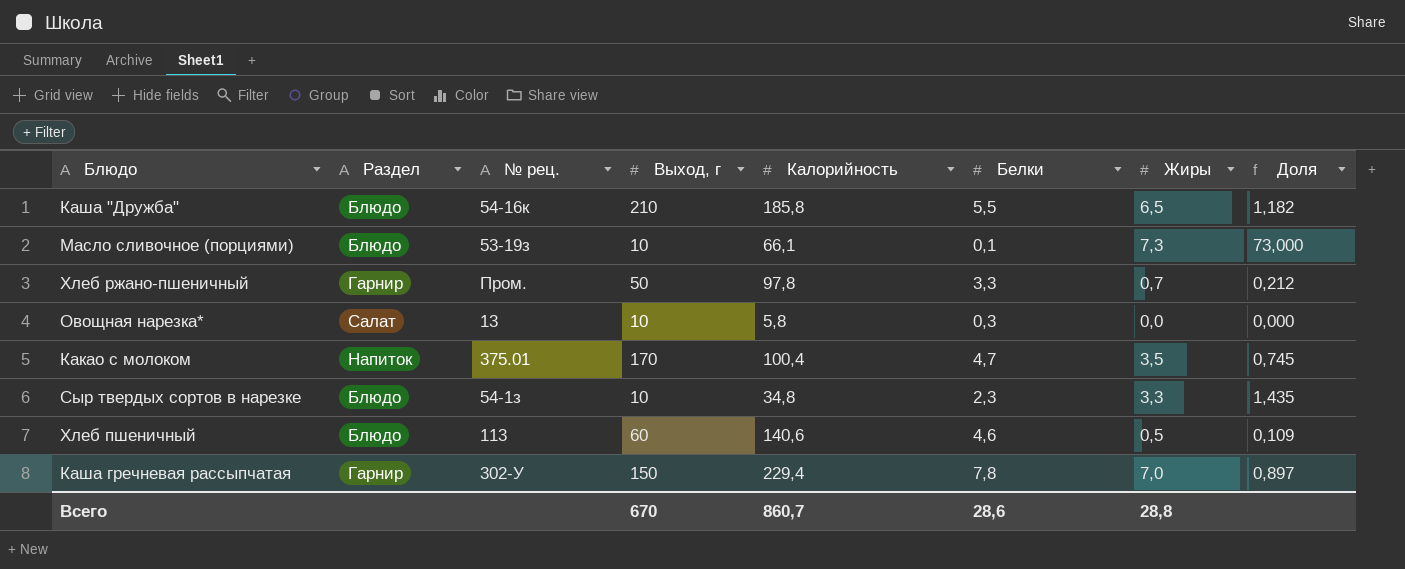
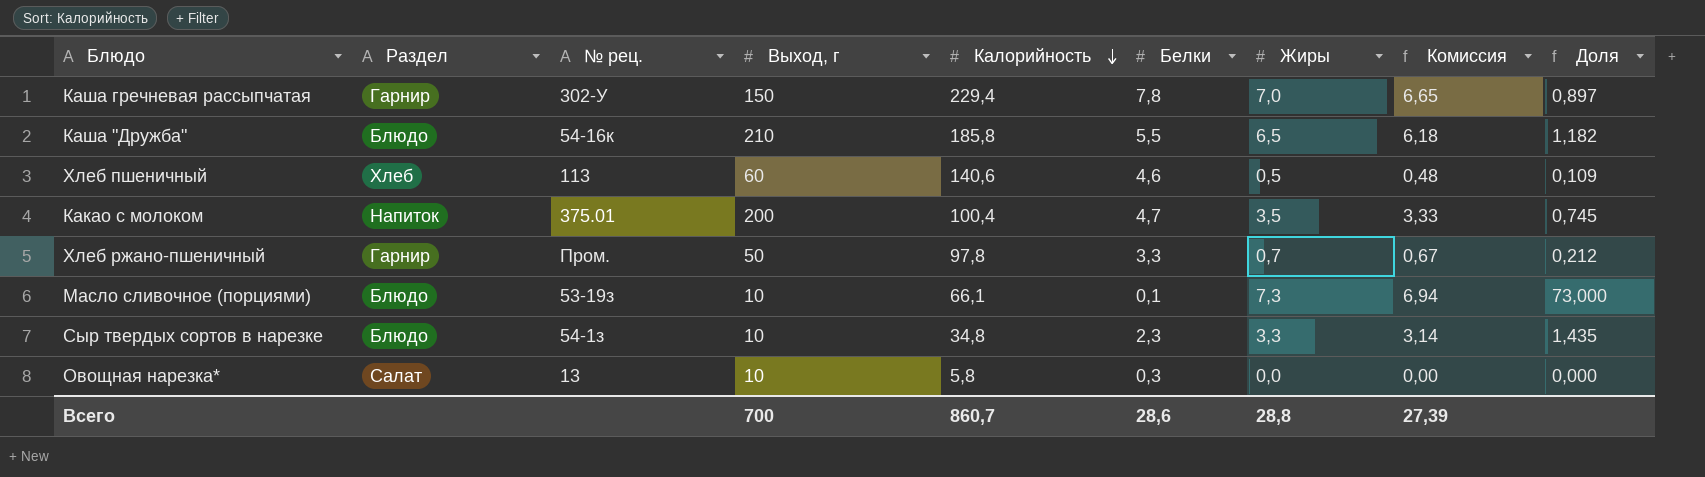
row order: none -> Калорийность descending
column Комиссия | formula: none -> [Жиры] * 0,95
Хлеб пшеничный | Раздел: Блюдо -> Хлеб
Какао с молоком | Выход, г: 170 -> 200
Всего | Выход, г: 670 -> 700

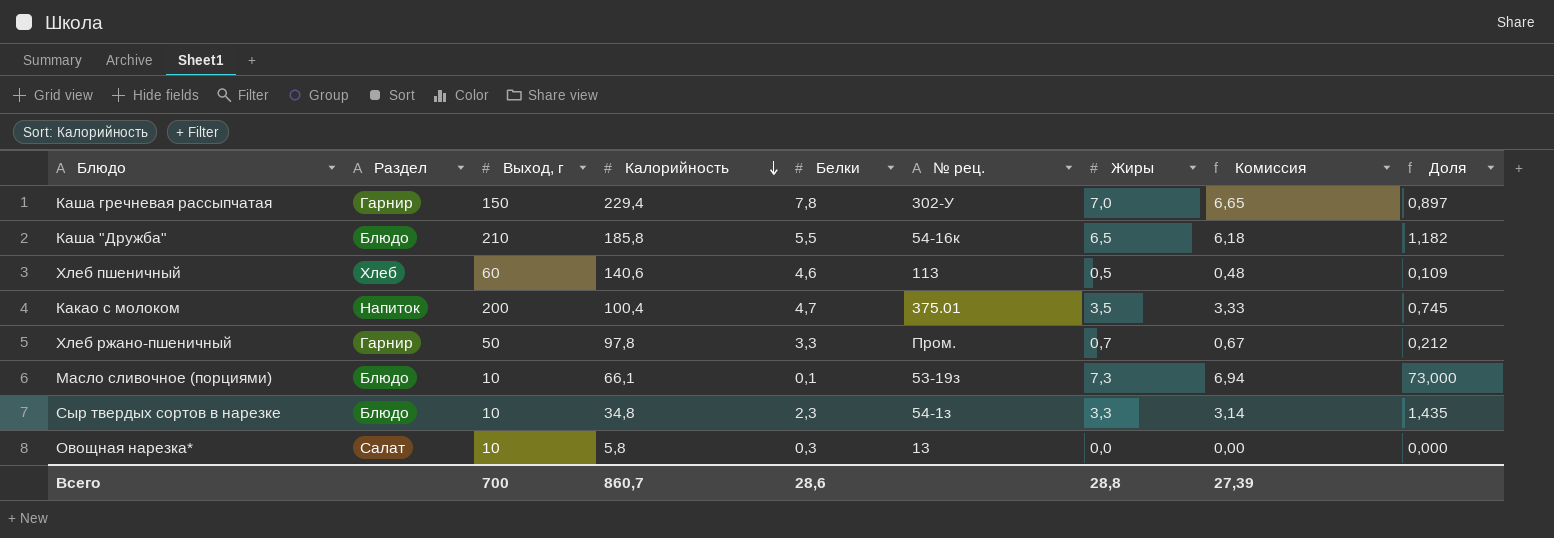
column № рец. | position: 3 -> 6

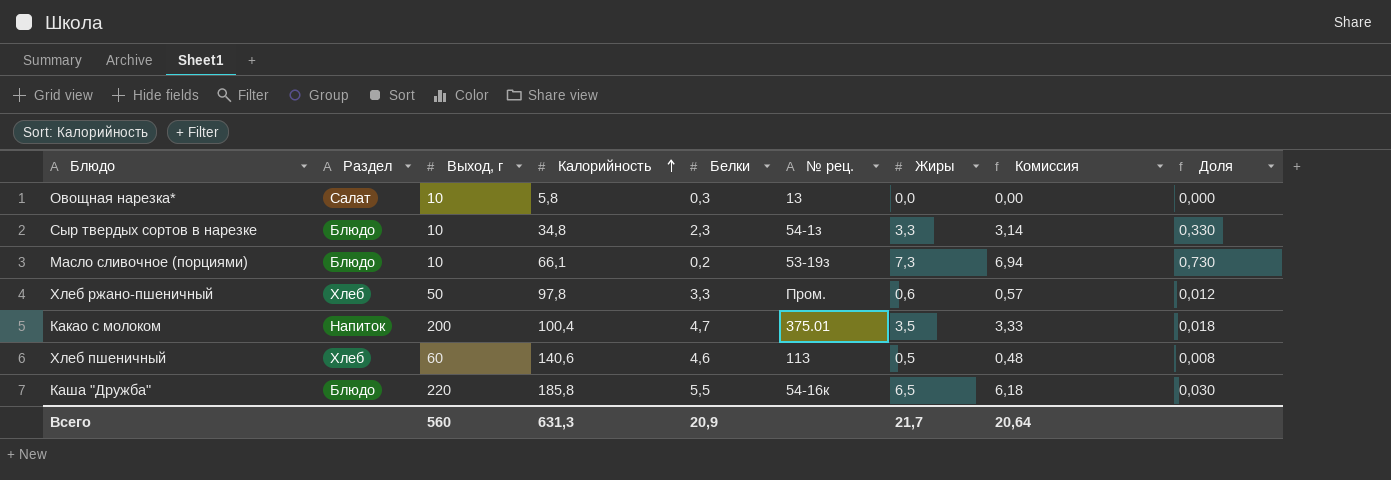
row order: Калорийность descending -> Калорийность ascending
column Доля | formula: [Жиры] / [Белки] -> [Жиры] / [Выход, г]
row Каша гречневая рассыпчатая: Гарнир | 150 | 229,4 | 7,8 | 302-У | 7,0 | 6,65 | 0,897 -> none
Масло сливочное (порциями) | Белки: 0,1 -> 0,2
Хлеб ржано-пшеничный | Раздел: Гарнир -> Хлеб
Хлеб ржано-пшеничный | Жиры: 0,7 -> 0,6
Хлеб ржано-пшеничный | Комиссия: 0,67 -> 0,57
Каша "Дружба" | Выход, г: 210 -> 220
Всего | Выход, г: 700 -> 560
Всего | Калорийность: 860,7 -> 631,3
Всего | Белки: 28,6 -> 20,9
Всего | Жиры: 28,8 -> 21,7
Всего | Комиссия: 27,39 -> 20,64

